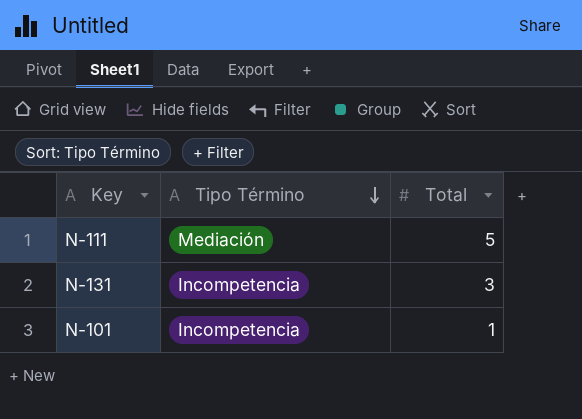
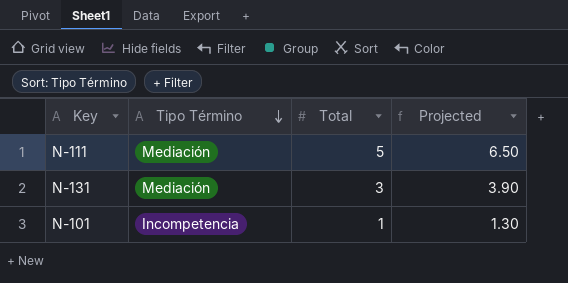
column Projected | formula: none -> [Total] * 1.3
N-131 | Tipo Término: Incompetencia -> Mediación

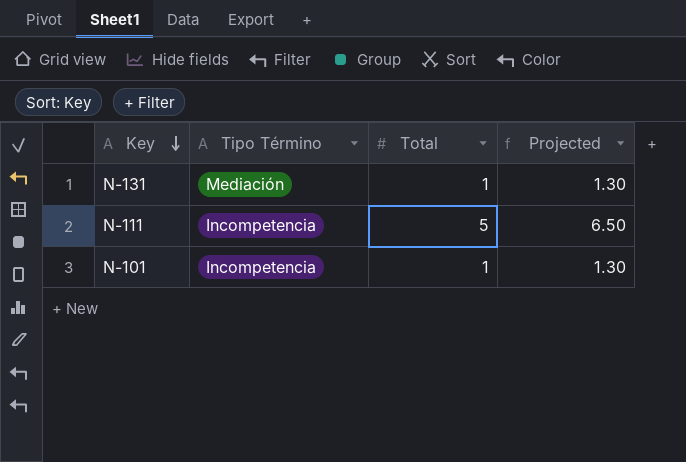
row order: Tipo Término descending -> Key descending
N-131 | Total: 3 -> 1
N-131 | Projected: 3.90 -> 1.30
N-111 | Tipo Término: Mediación -> Incompetencia

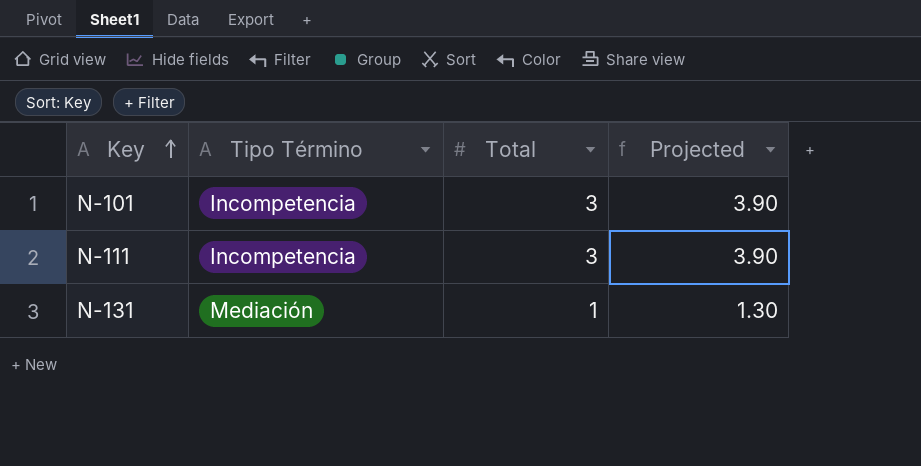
row order: Key descending -> Key ascending
N-101 | Total: 1 -> 3
N-101 | Projected: 1.30 -> 3.90
N-111 | Total: 5 -> 3
N-111 | Projected: 6.50 -> 3.90

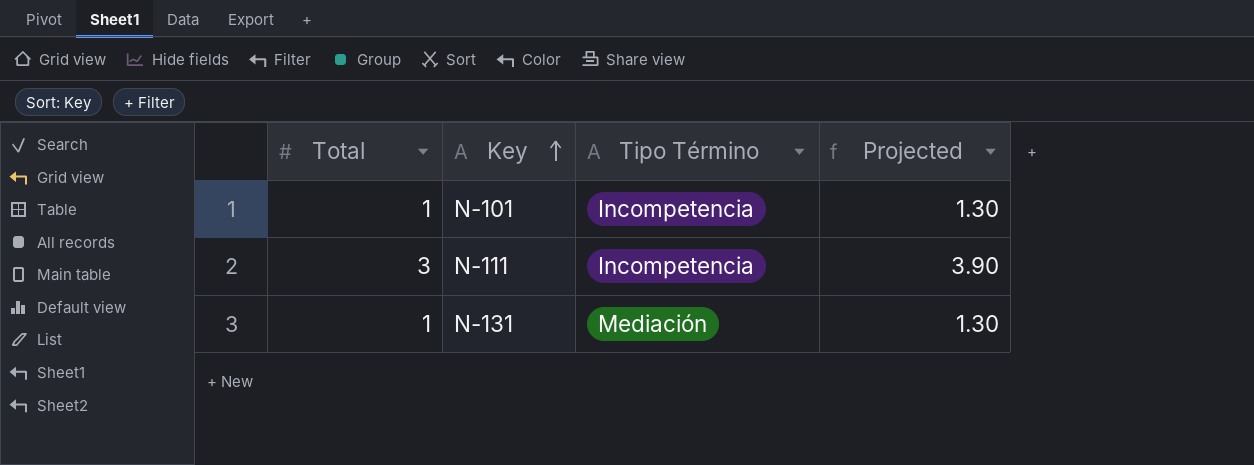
column Total | position: 3 -> 1
N-101 | Total: 3 -> 1
N-101 | Projected: 3.90 -> 1.30

